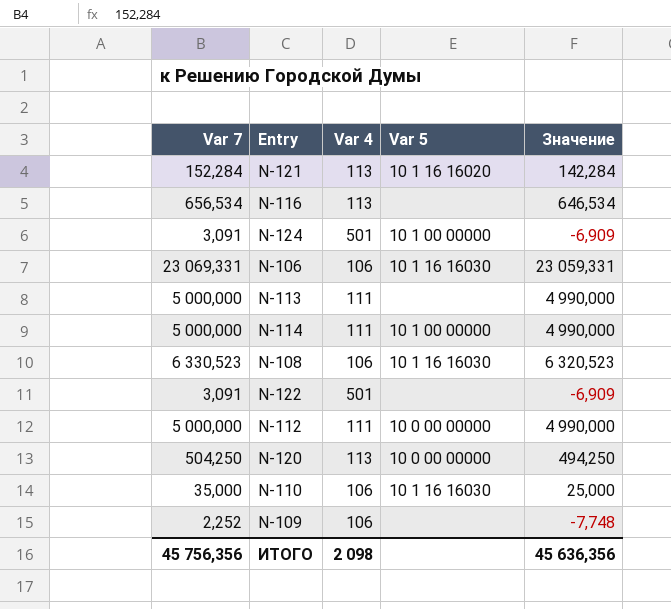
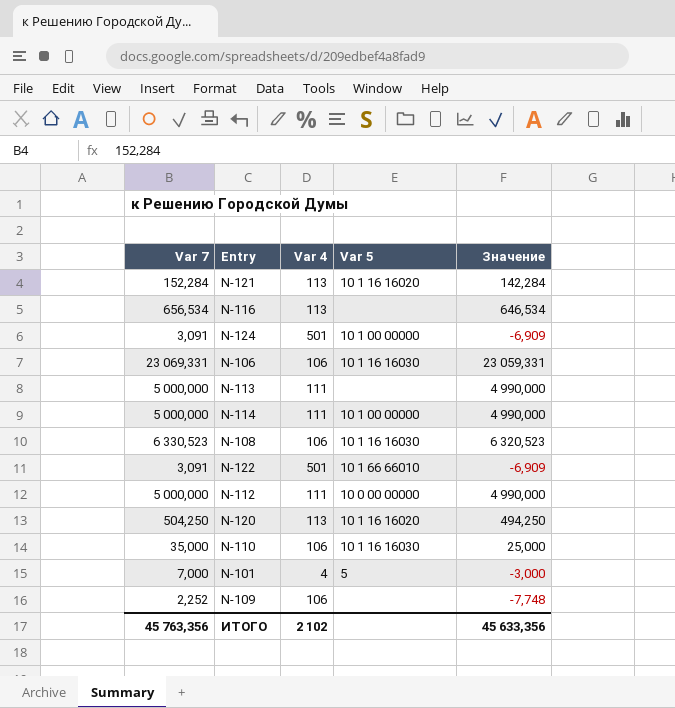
N-122 | Var 5: none -> 10 1 66 66010
N-120 | Var 5: 10 0 00 00000 -> 10 1 16 16020
row N-101: none -> 7,000 | 4 | 5 | -3,000
ИТОГО | Var 7: 45 756,356 -> 45 763,356
ИТОГО | Var 4: 2 098 -> 2 102
ИТОГО | Значение: 45 636,356 -> 45 633,356

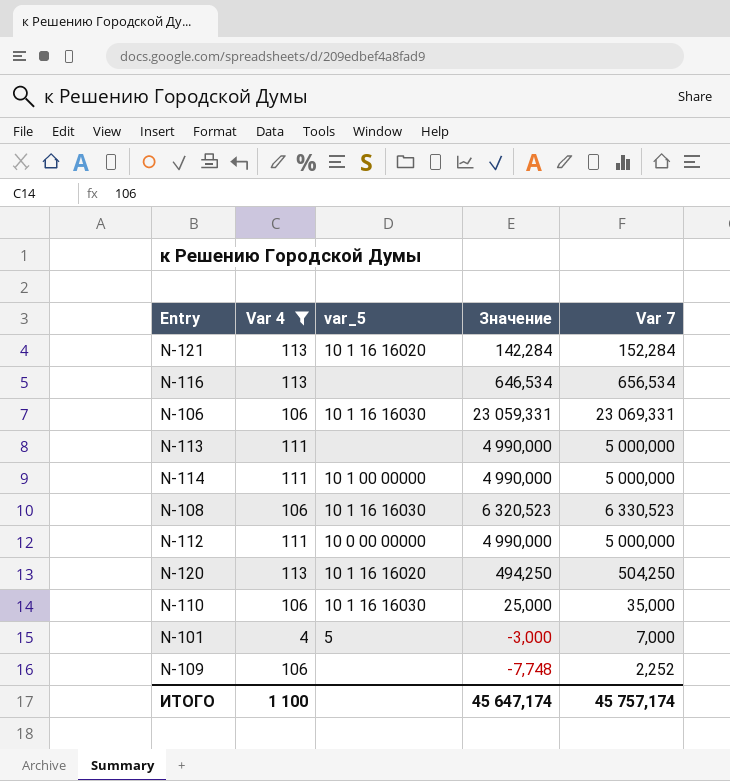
filter: none -> Var 4 != 501
column name: Var 5 -> var_5
column Var 7 | position: 1 -> 5
ИТОГО | Var 4: 2 102 -> 1 100
ИТОГО | Значение: 45 633,356 -> 45 647,174
ИТОГО | Var 7: 45 763,356 -> 45 757,174

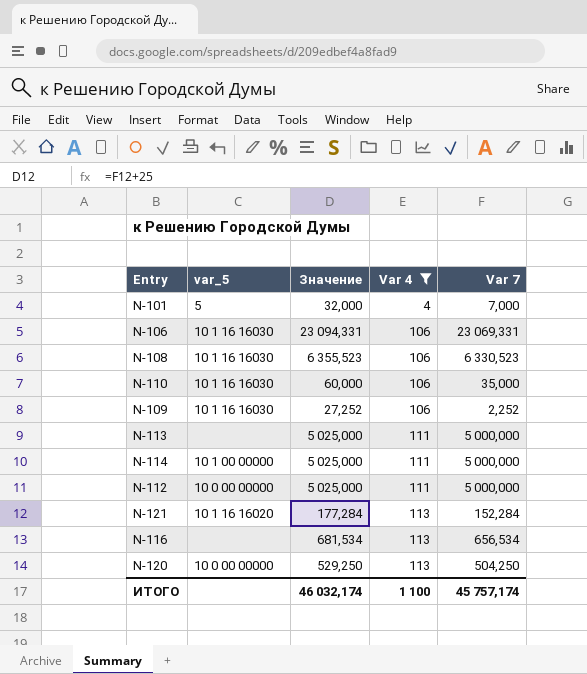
row order: none -> Var 4 ascending
column Значение | formula: [Var 7] - 10 -> [Var 7] + 25
column Var 4 | position: 2 -> 4
N-109 | var_5: none -> 10 1 16 16030
N-120 | var_5: 10 1 16 16020 -> 10 0 00 00000
ИТОГО | Значение: 45 647,174 -> 46 032,174

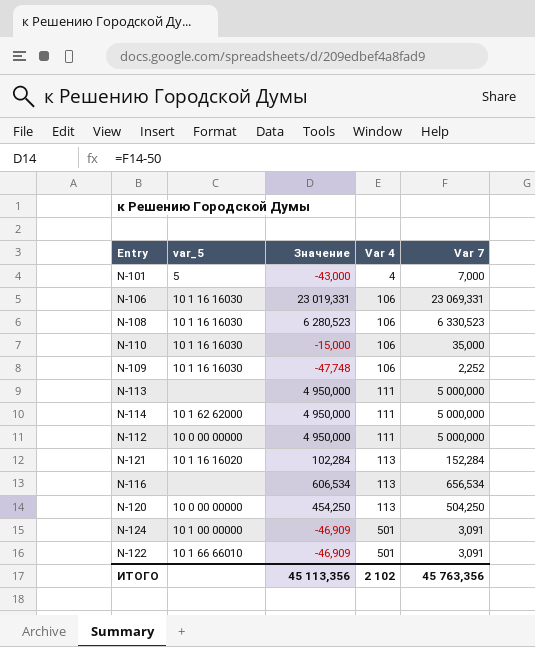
filter: Var 4 != 501 -> none
column Значение | formula: [Var 7] + 25 -> [Var 7] - 50
N-114 | var_5: 10 1 00 00000 -> 10 1 62 62000
ИТОГО | Значение: 46 032,174 -> 45 113,356
ИТОГО | Var 4: 1 100 -> 2 102
ИТОГО | Var 7: 45 757,174 -> 45 763,356

